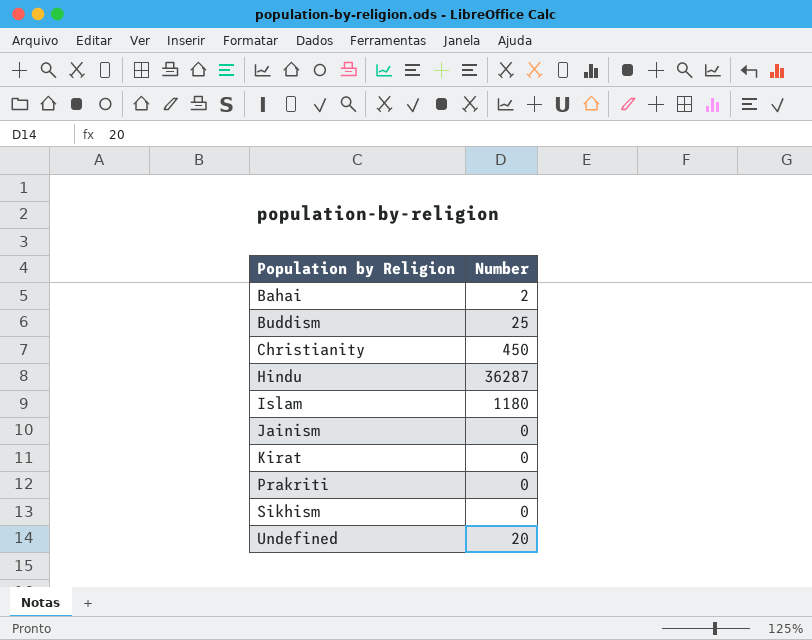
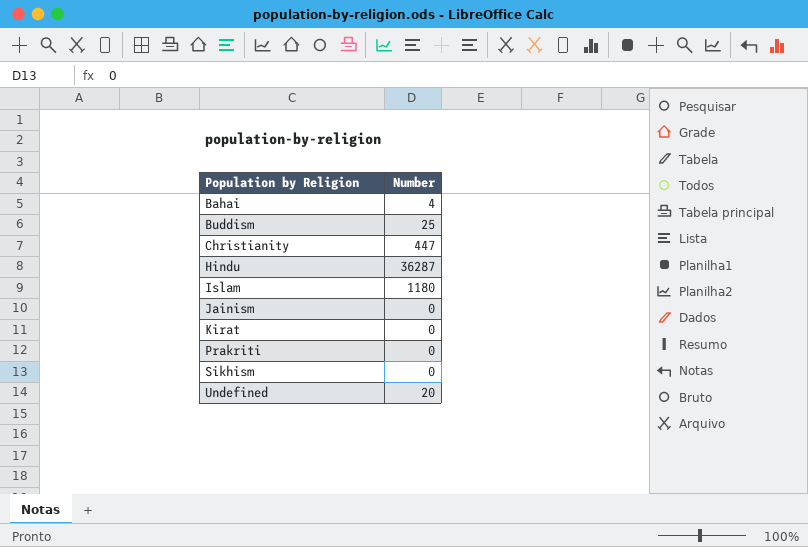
Bahai | Number: 2 -> 4
Christianity | Number: 450 -> 447

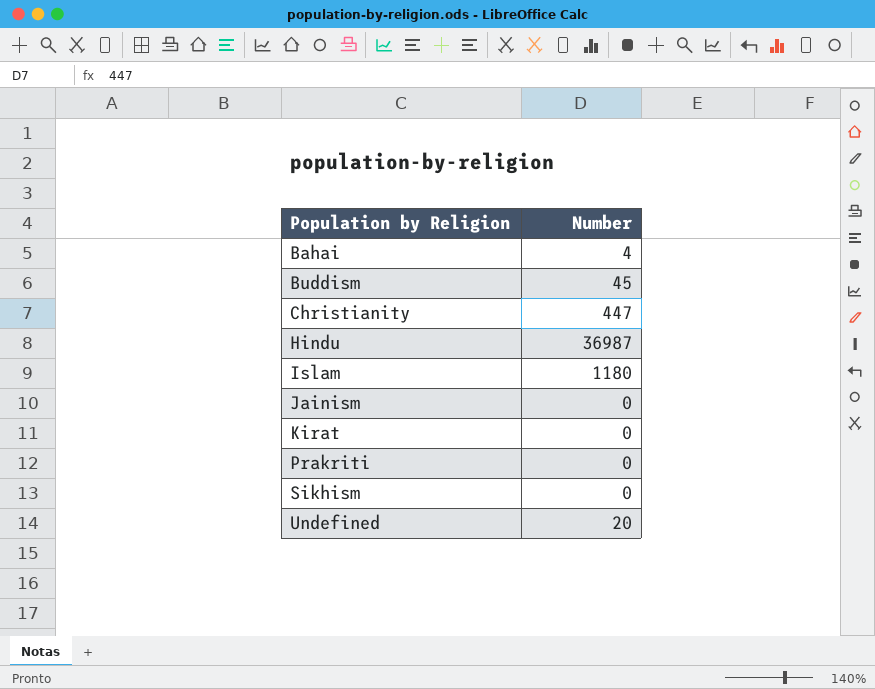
Buddism | Number: 25 -> 45
Hindu | Number: 36287 -> 36987

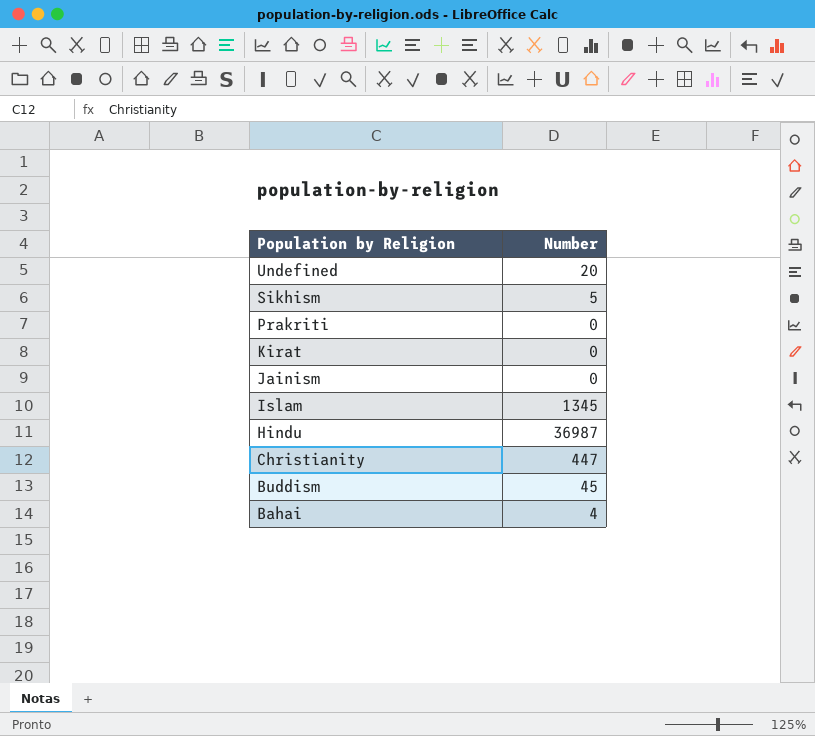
row order: Population by Religion ascending -> Population by Religion descending
Sikhism | Number: 0 -> 5
Islam | Number: 1180 -> 1345

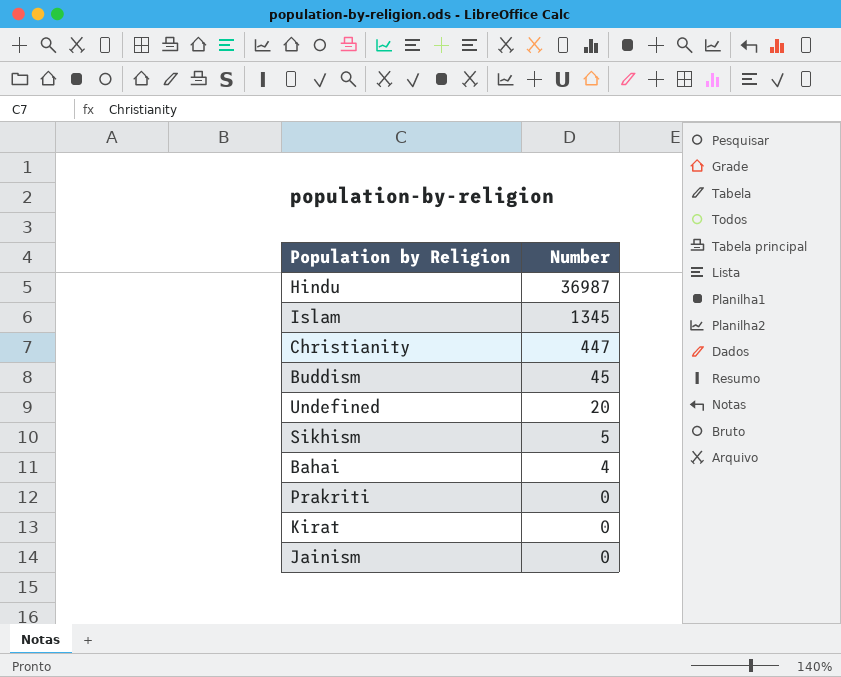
row order: Population by Religion descending -> Number descending

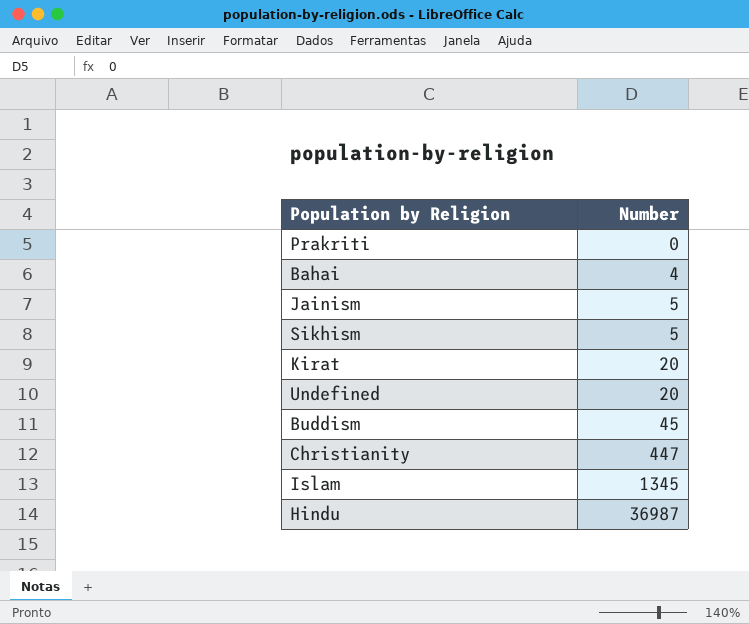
row order: Number descending -> Number ascending
Jainism | Number: 0 -> 5
Kirat | Number: 0 -> 20

